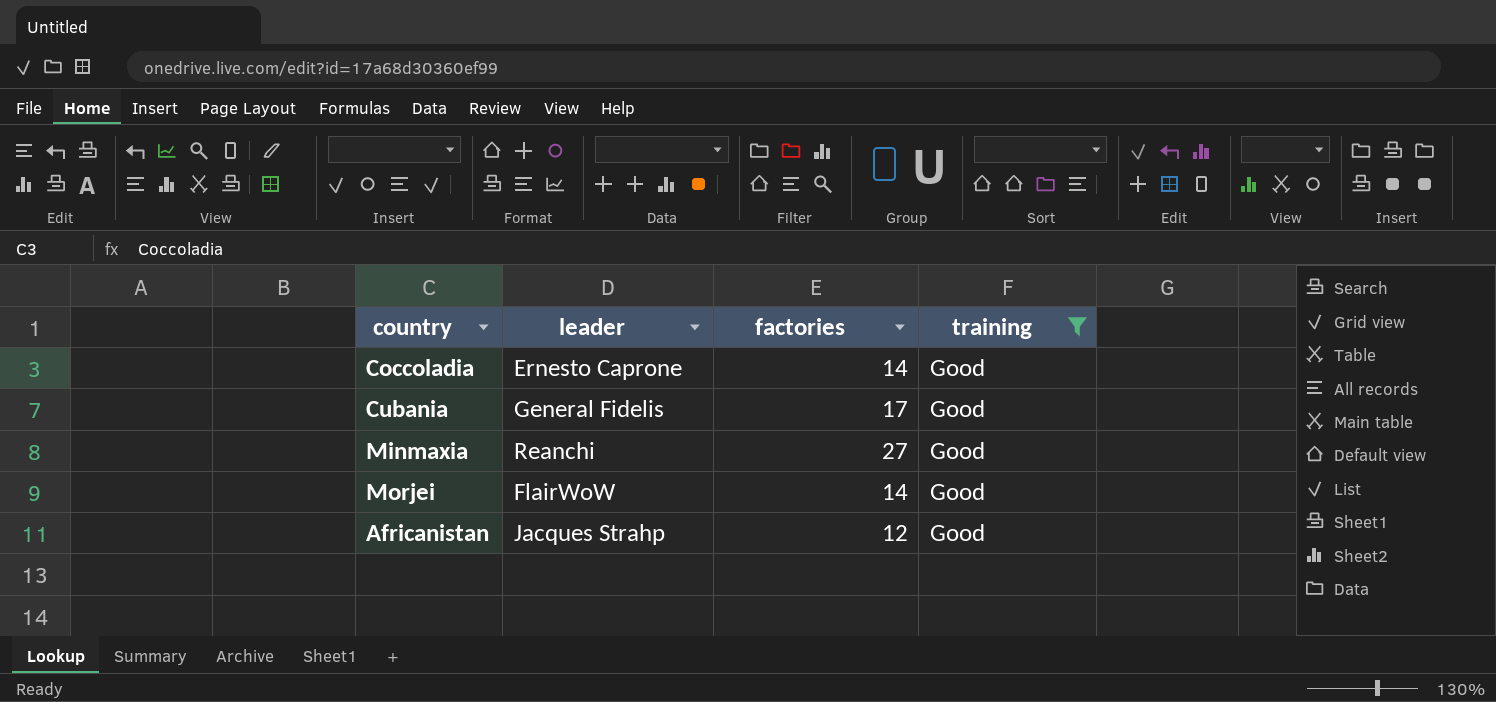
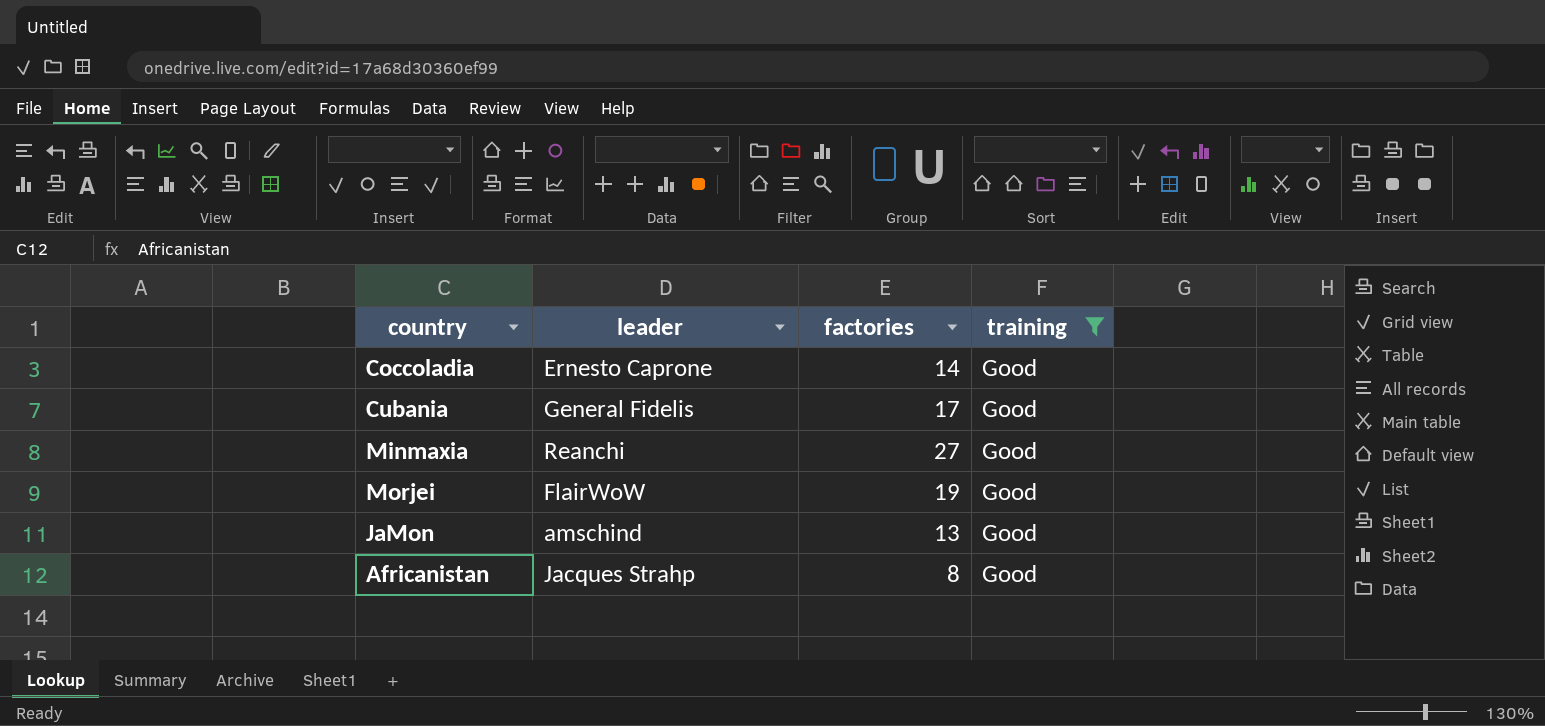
Morjei | factories: 14 -> 19
row JaMon: none -> amschind | 13 | Good
Africanistan | factories: 12 -> 8

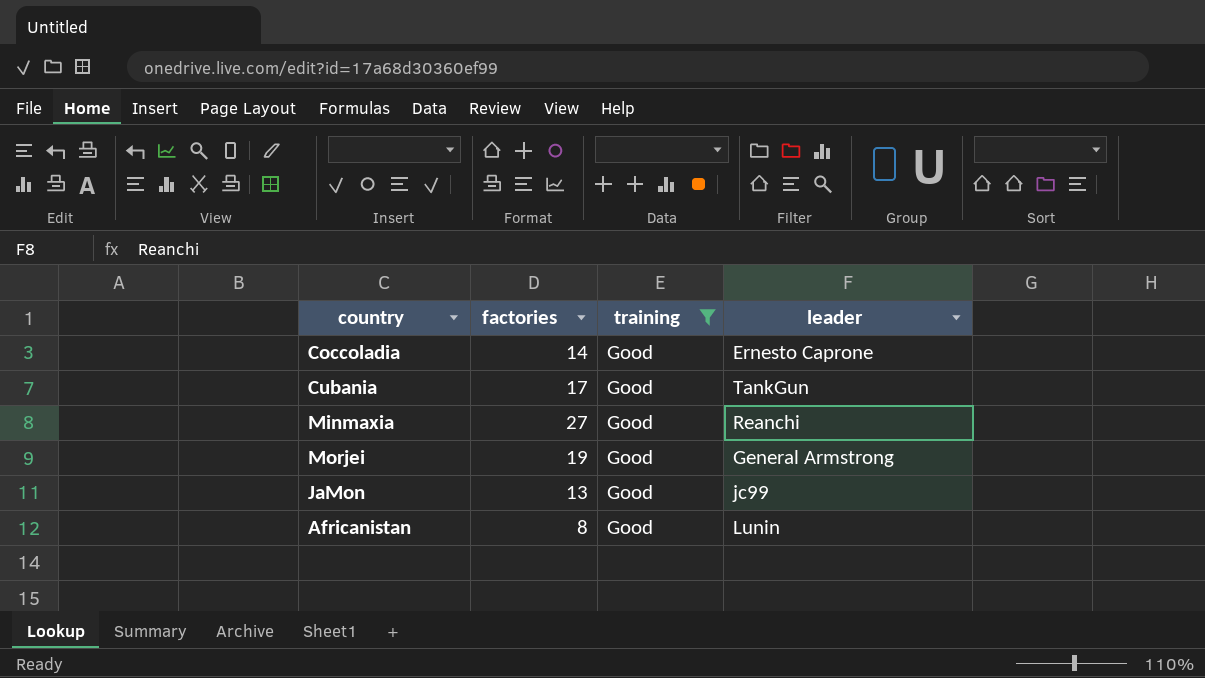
column leader | position: 2 -> 4
Cubania | leader: General Fidelis -> TankGun
Morjei | leader: FlairWoW -> General Armstrong
JaMon | leader: amschind -> jc99
Africanistan | leader: Jacques Strahp -> Lunin

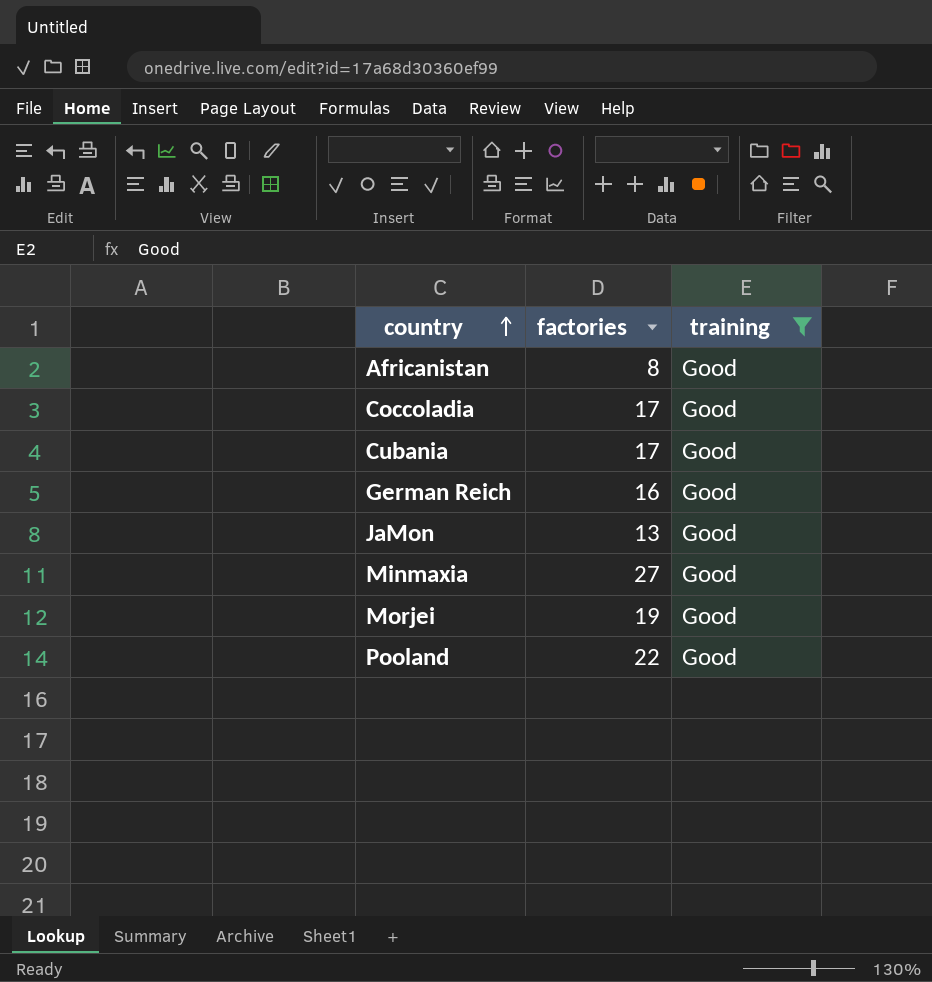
row order: none -> country ascending
column leader | position: 4 -> none
Coccoladia | factories: 14 -> 17
row German Reich: none -> 16 | Good
row Pooland: none -> 22 | Good

